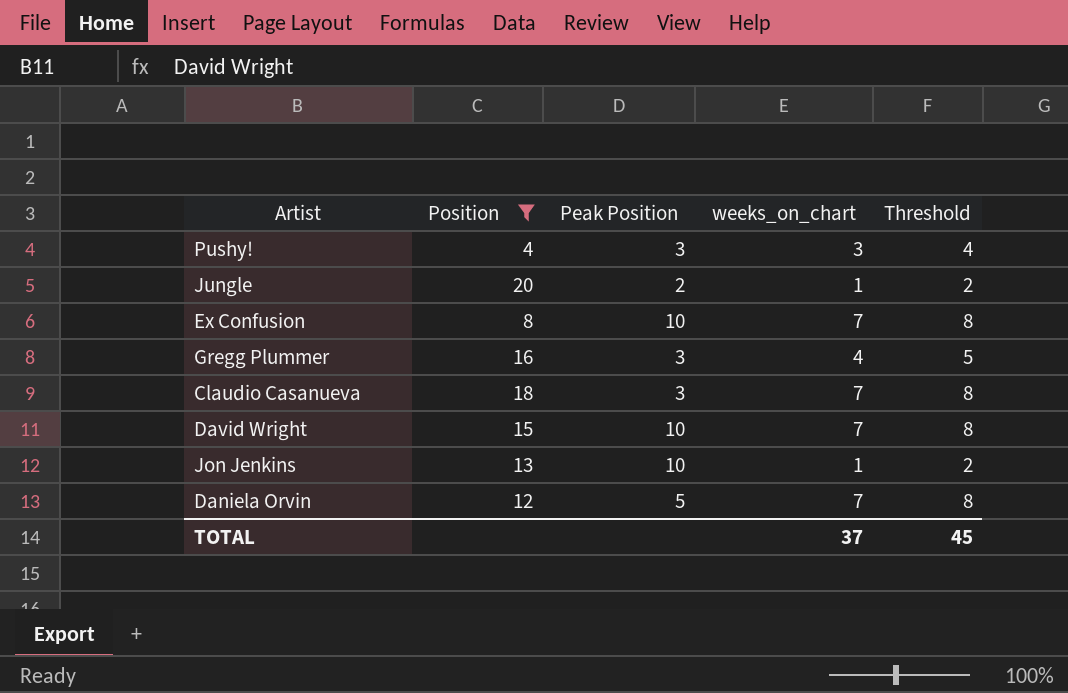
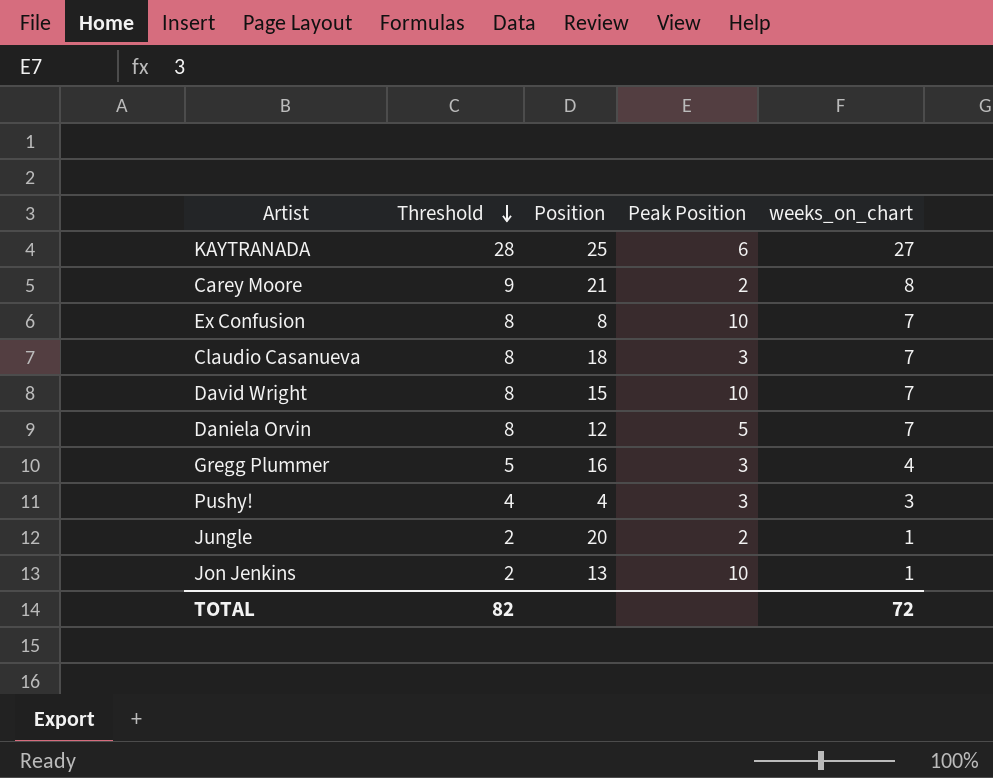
filter: Position <= 20 -> none
row order: none -> Threshold descending
column Threshold | position: 5 -> 2
TOTAL | Threshold: 45 -> 82
TOTAL | weeks_on_chart: 37 -> 72

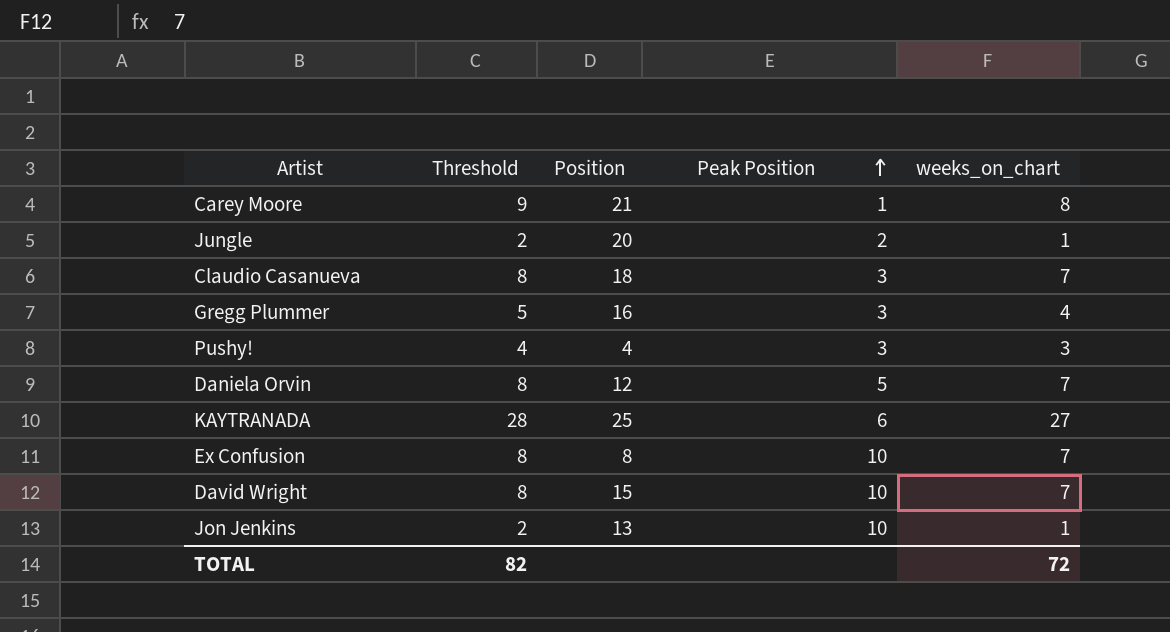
row order: Threshold descending -> Peak Position ascending
Carey Moore | Peak Position: 2 -> 1

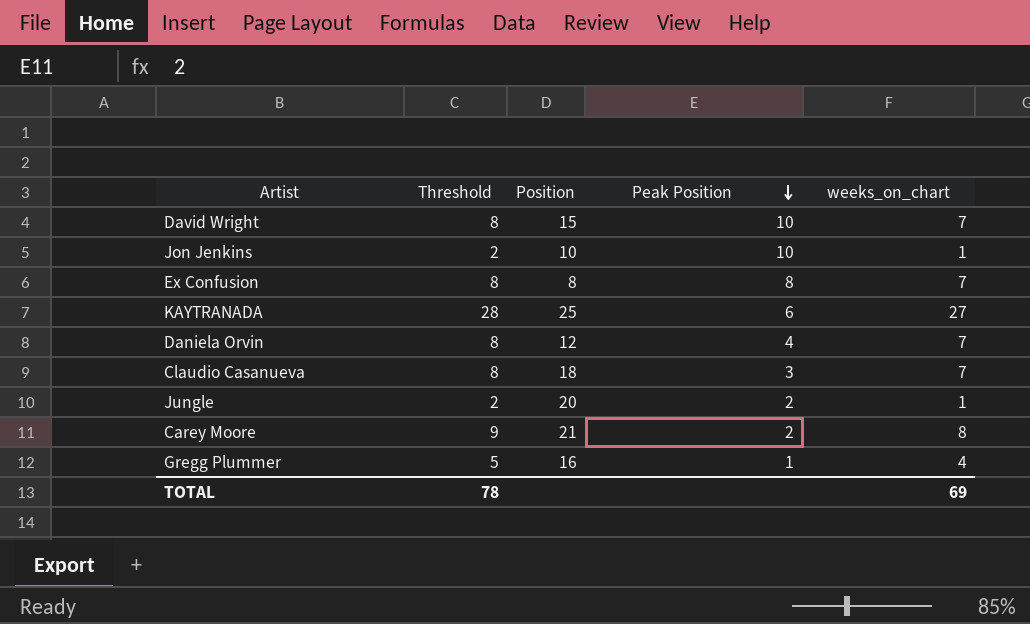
row order: Peak Position ascending -> Peak Position descending
row Pushy!: 4 | 4 | 3 | 3 -> none
Jon Jenkins | Position: 13 -> 10
Ex Confusion | Peak Position: 10 -> 8
Daniela Orvin | Peak Position: 5 -> 4
Carey Moore | Peak Position: 1 -> 2
Gregg Plummer | Peak Position: 3 -> 1
TOTAL | Threshold: 82 -> 78
TOTAL | weeks_on_chart: 72 -> 69

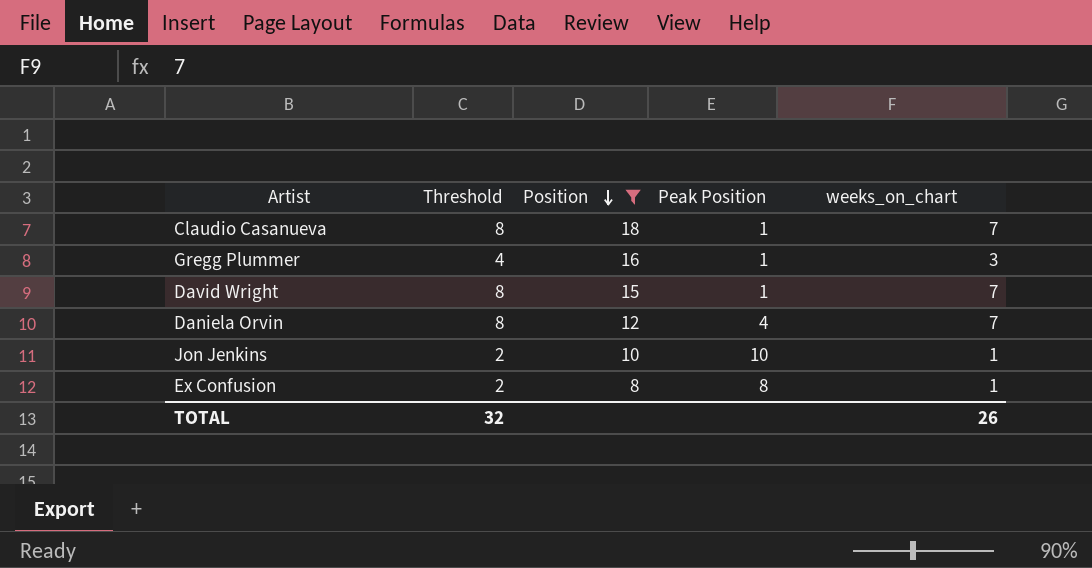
filter: none -> Position <= 18
row order: Peak Position descending -> Position descending
Claudio Casanueva | Peak Position: 3 -> 1
Gregg Plummer | Threshold: 5 -> 4
Gregg Plummer | weeks_on_chart: 4 -> 3
David Wright | Peak Position: 10 -> 1
Ex Confusion | Threshold: 8 -> 2
Ex Confusion | weeks_on_chart: 7 -> 1
TOTAL | Threshold: 78 -> 32
TOTAL | weeks_on_chart: 69 -> 26

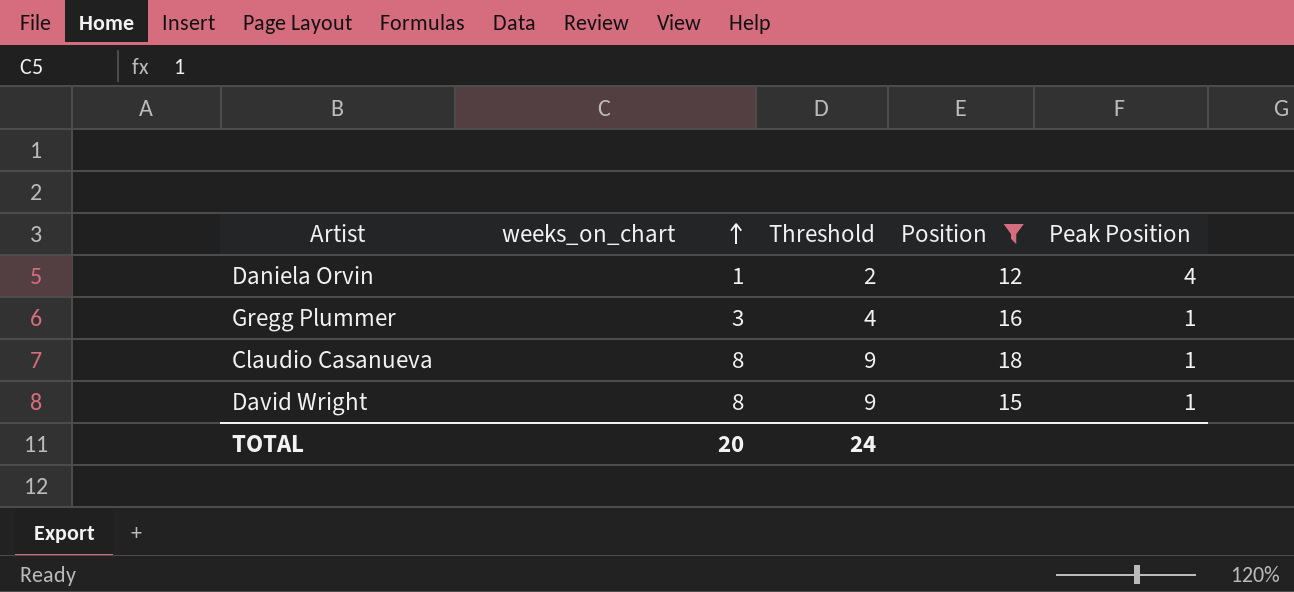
row order: Position descending -> weeks_on_chart ascending
column weeks_on_chart | position: 5 -> 2
row Jon Jenkins: 2 | 10 | 10 | 1 -> none
row Ex Confusion: 2 | 8 | 8 | 1 -> none
Daniela Orvin | weeks_on_chart: 7 -> 1
Daniela Orvin | Threshold: 8 -> 2
Claudio Casanueva | weeks_on_chart: 7 -> 8
Claudio Casanueva | Threshold: 8 -> 9
David Wright | weeks_on_chart: 7 -> 8
David Wright | Threshold: 8 -> 9
TOTAL | weeks_on_chart: 26 -> 20
TOTAL | Threshold: 32 -> 24

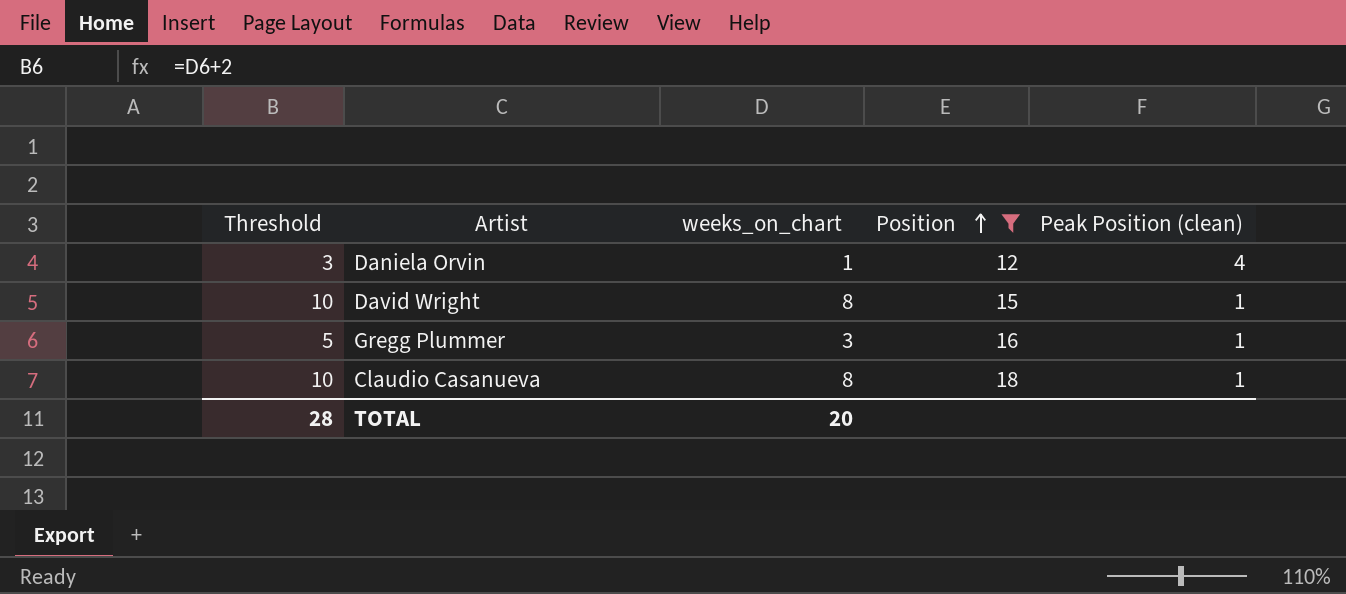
row order: weeks_on_chart ascending -> Position ascending
column Threshold | formula: [weeks_on_chart] + 1 -> [weeks_on_chart] + 2
column Threshold | position: 3 -> 1
column name: Peak Position -> Peak Position (clean)
TOTAL | Threshold: 24 -> 28

